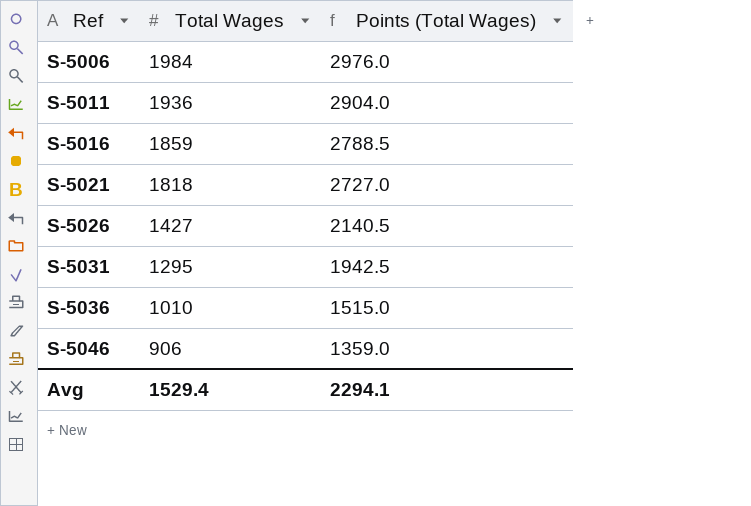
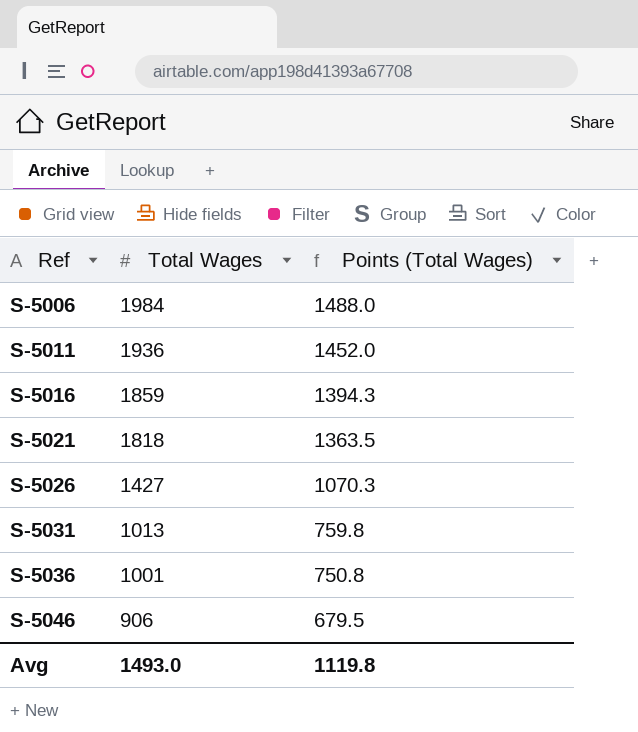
column Points (Total Wages) | formula: [Total Wages] * 1.5 -> [Total Wages] * 0.75
S-5031 | Total Wages: 1295 -> 1013
S-5036 | Total Wages: 1010 -> 1001
Avg | Total Wages: 1529.4 -> 1493.0
Avg | Points (Total Wages): 2294.1 -> 1119.8

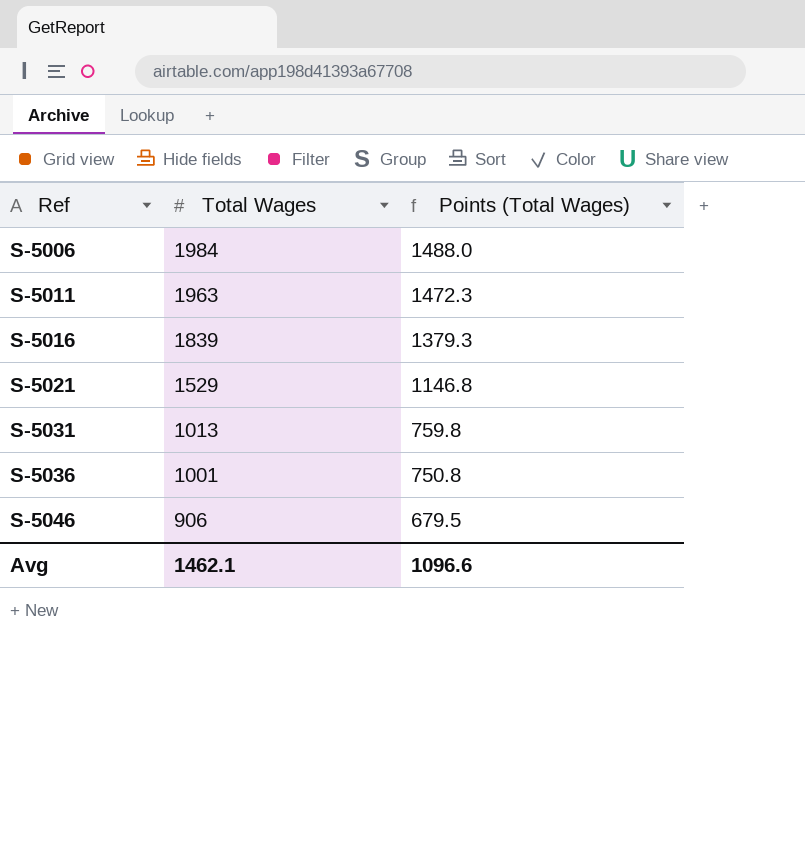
row S-5026: 1427 | 1070.3 -> none
S-5011 | Total Wages: 1936 -> 1963
S-5011 | Points (Total Wages): 1452.0 -> 1472.3
S-5016 | Total Wages: 1859 -> 1839
S-5016 | Points (Total Wages): 1394.3 -> 1379.3
S-5021 | Total Wages: 1818 -> 1529
S-5021 | Points (Total Wages): 1363.5 -> 1146.8
Avg | Total Wages: 1493.0 -> 1462.1
Avg | Points (Total Wages): 1119.8 -> 1096.6

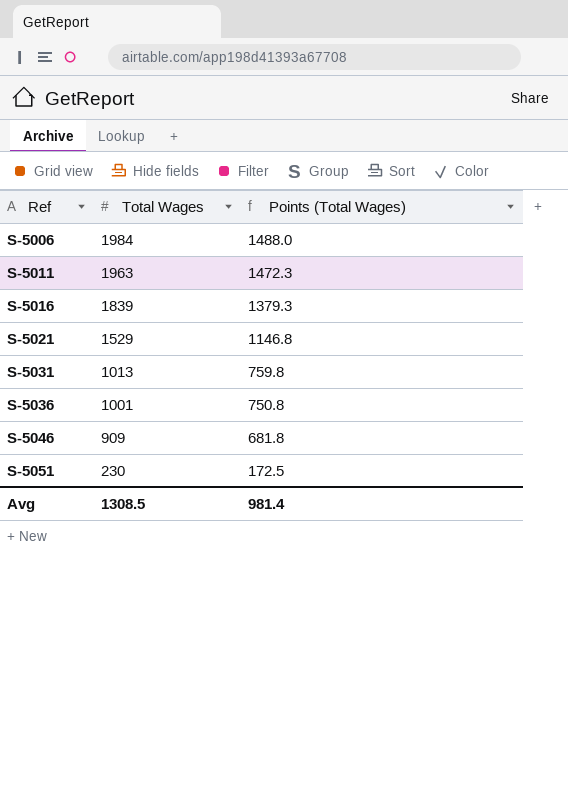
S-5046 | Total Wages: 906 -> 909
S-5046 | Points (Total Wages): 679.5 -> 681.8
row S-5051: none -> 230 | 172.5
Avg | Total Wages: 1462.1 -> 1308.5
Avg | Points (Total Wages): 1096.6 -> 981.4

